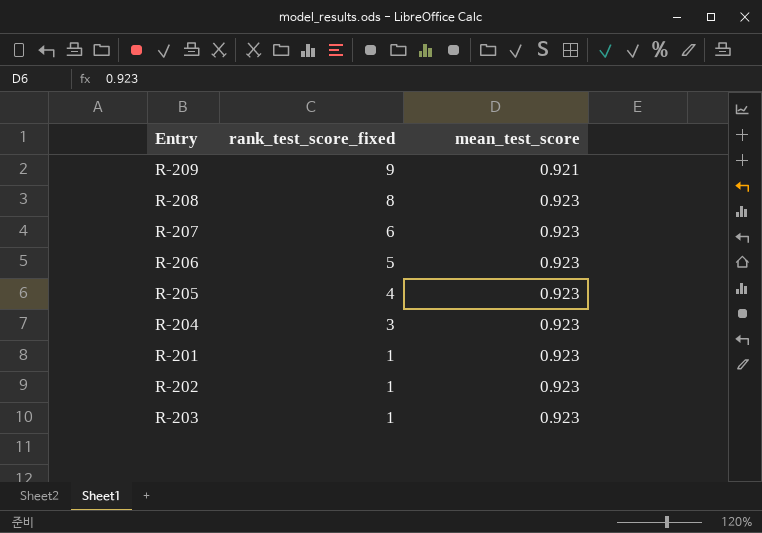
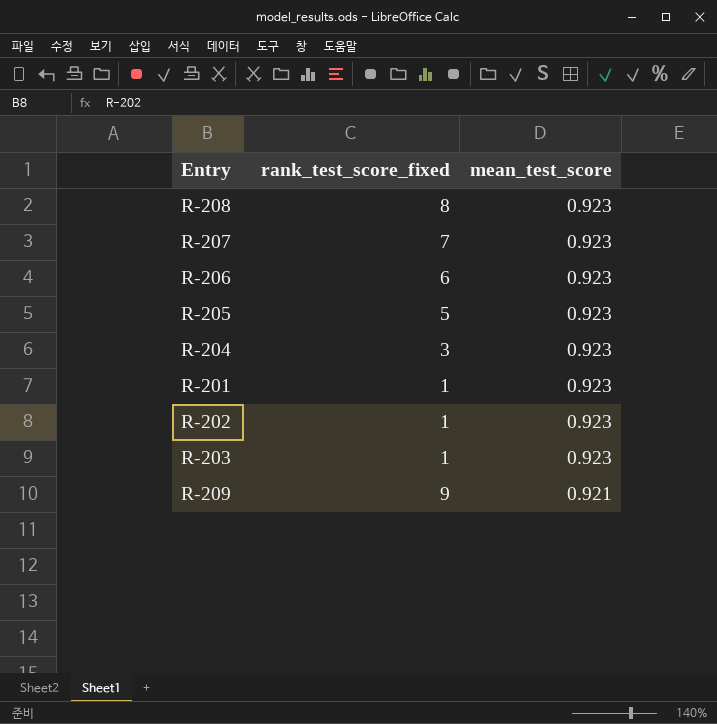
row order: rank_test_score_fixed descending -> mean_test_score descending
R-207 | rank_test_score_fixed: 6 -> 7
R-206 | rank_test_score_fixed: 5 -> 6
R-205 | rank_test_score_fixed: 4 -> 5

